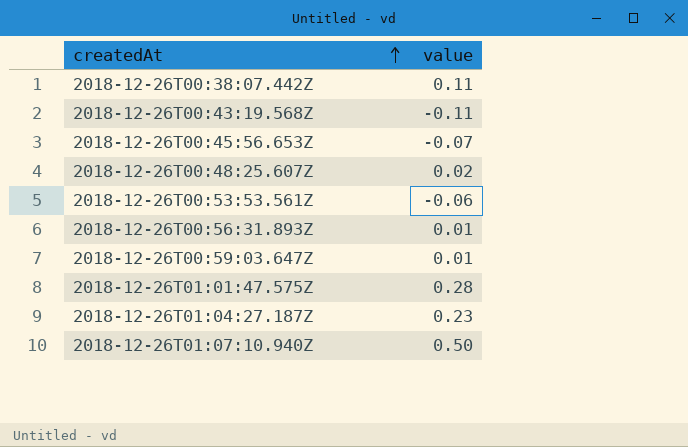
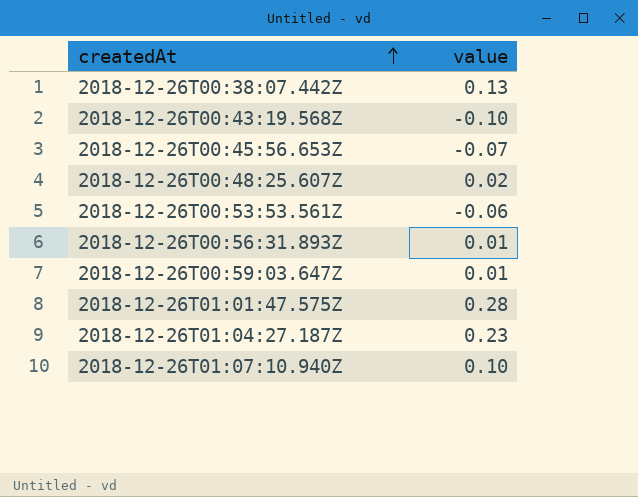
2018-12-26T00:38:07.442Z | value: 0.11 -> 0.13
2018-12-26T00:43:19.568Z | value: -0.11 -> -0.10
2018-12-26T01:07:10.940Z | value: 0.50 -> 0.10

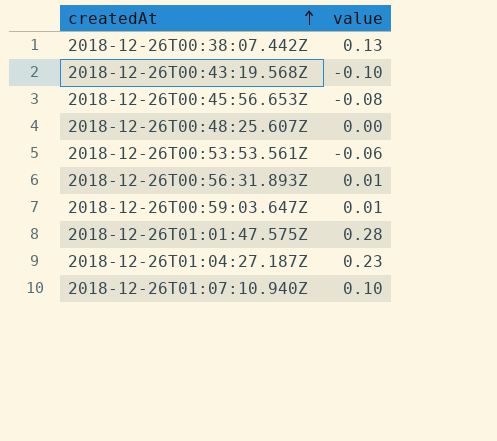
2018-12-26T00:45:56.653Z | value: -0.07 -> -0.08
2018-12-26T00:48:25.607Z | value: 0.02 -> 0.00

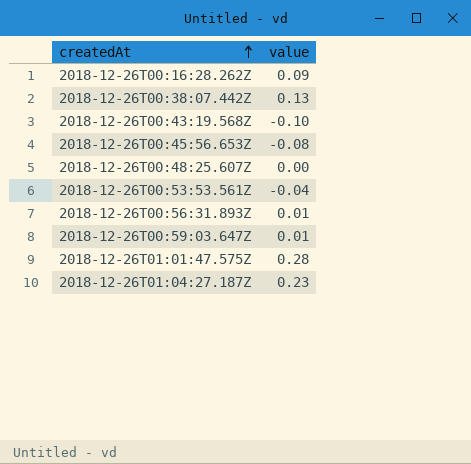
row 2018-12-26T01:07:10.940Z: 0.10 -> none
row 2018-12-26T00:16:28.262Z: none -> 0.09
2018-12-26T00:53:53.561Z | value: -0.06 -> -0.04

